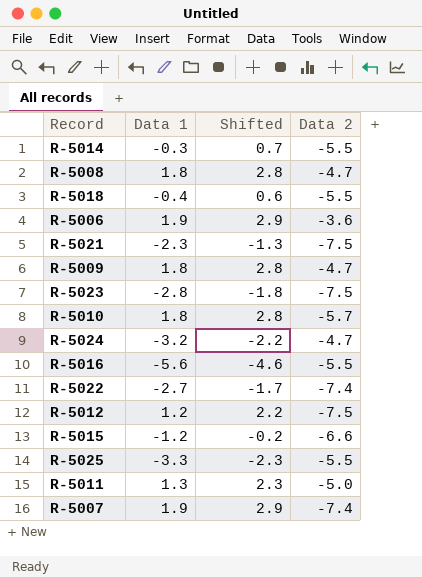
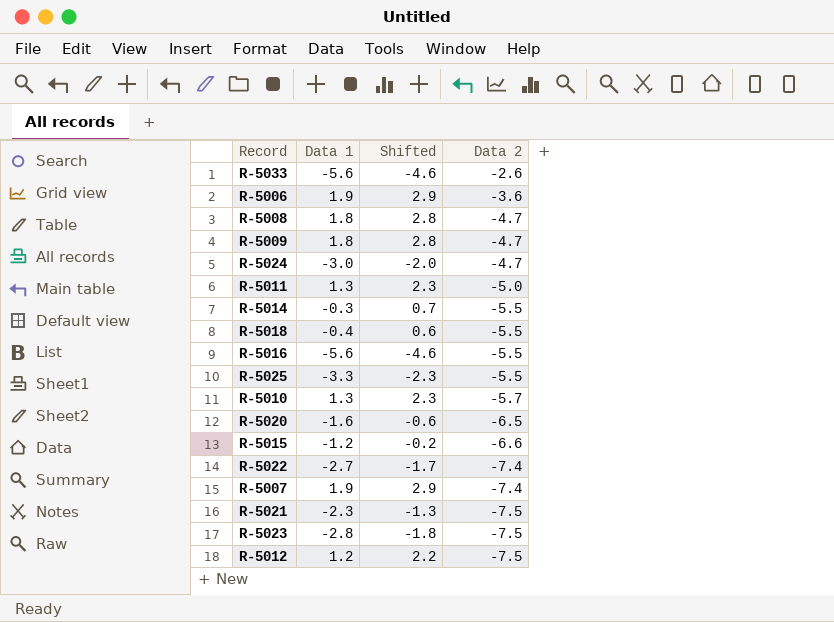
row order: none -> Data 2 descending
row R-5033: none -> -5.6 | -4.6 | -2.6
R-5024 | Data 1: -3.2 -> -3.0
R-5024 | Shifted: -2.2 -> -2.0
R-5010 | Data 1: 1.8 -> 1.3
R-5010 | Shifted: 2.8 -> 2.3
row R-5020: none -> -1.6 | -0.6 | -6.5

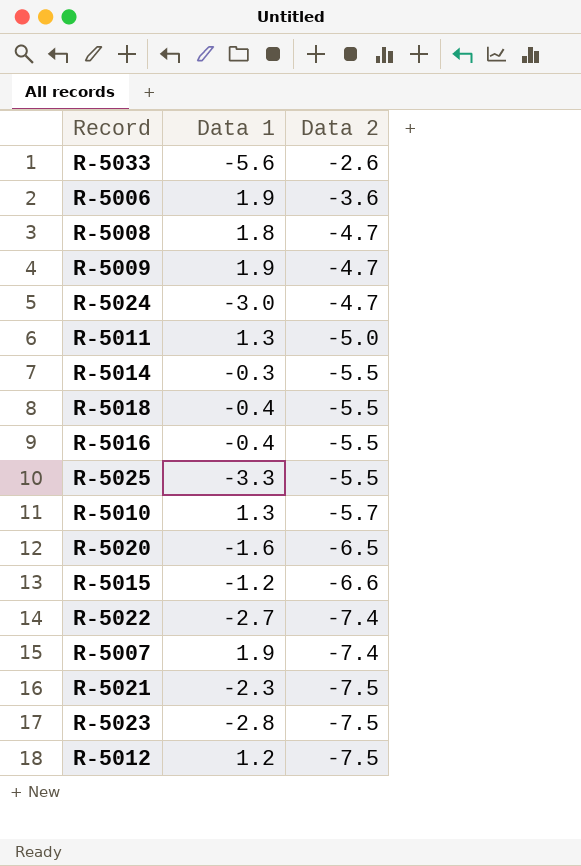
column Shifted | formula: [Data 1] + 1 -> none
R-5009 | Data 1: 1.8 -> 1.9
R-5016 | Data 1: -5.6 -> -0.4

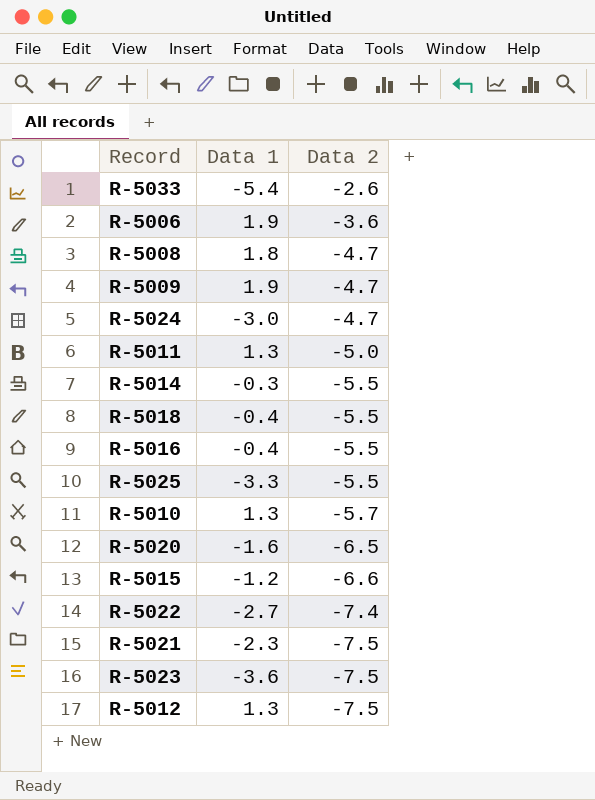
row R-5007: 1.9 | -7.4 -> none
R-5033 | Data 1: -5.6 -> -5.4
R-5023 | Data 1: -2.8 -> -3.6
R-5012 | Data 1: 1.2 -> 1.3

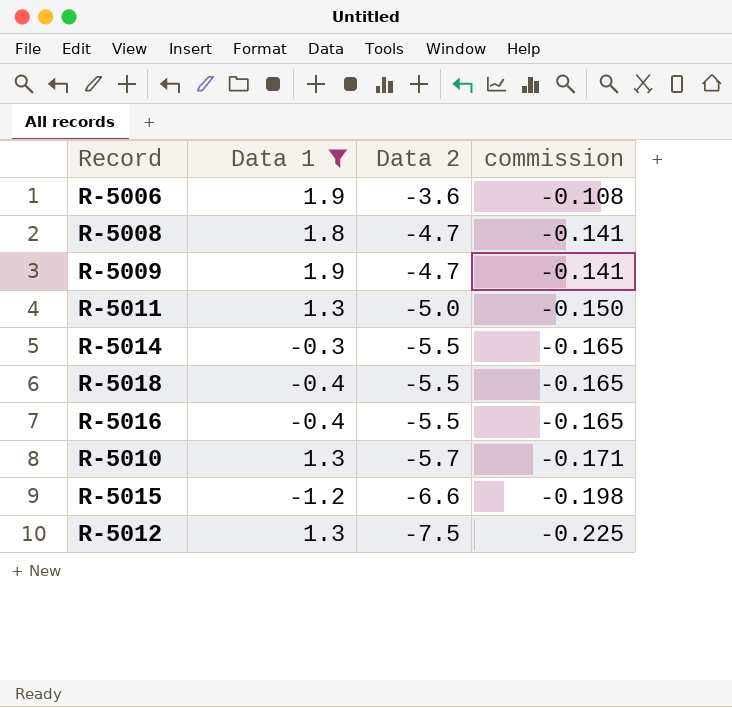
filter: none -> Data 1 >= -1.2
column commission | formula: none -> [Data 2] * 0.03

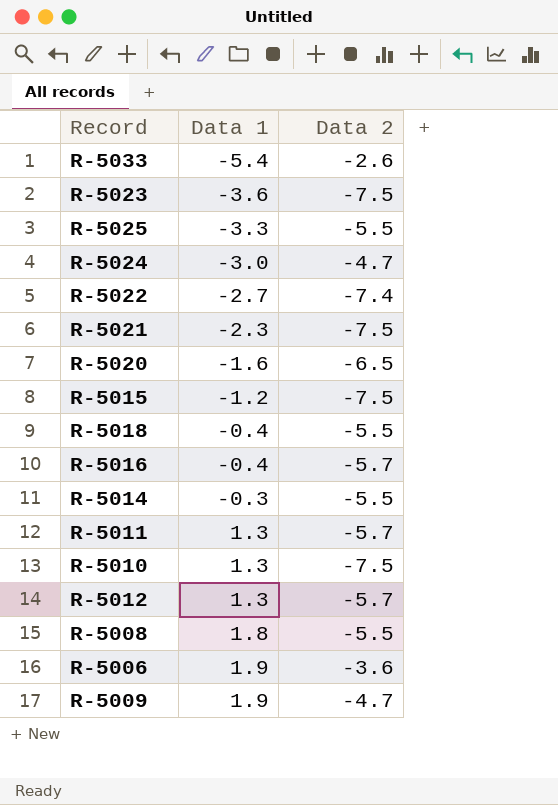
filter: Data 1 >= -1.2 -> none
row order: Data 2 descending -> Data 1 ascending
column commission | formula: [Data 2] * 0.03 -> none
R-5015 | Data 2: -6.6 -> -7.5
R-5016 | Data 2: -5.5 -> -5.7
R-5011 | Data 2: -5.0 -> -5.7
R-5010 | Data 2: -5.7 -> -7.5
R-5012 | Data 2: -7.5 -> -5.7
R-5008 | Data 2: -4.7 -> -5.5

